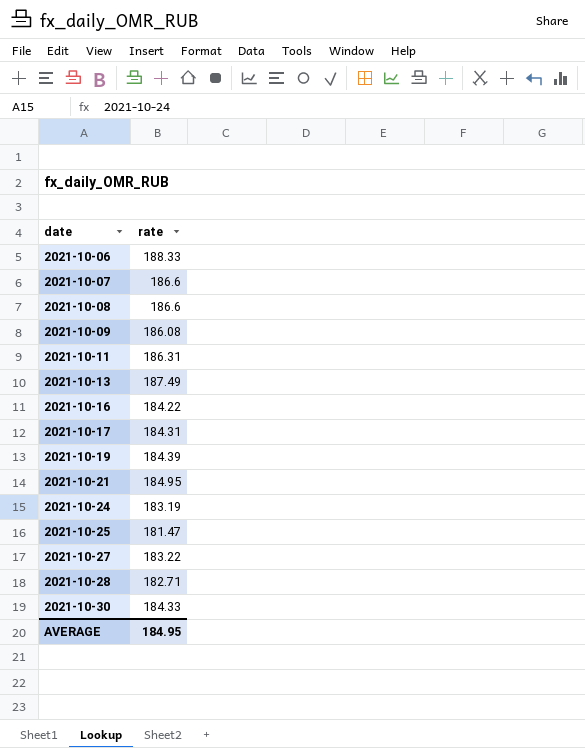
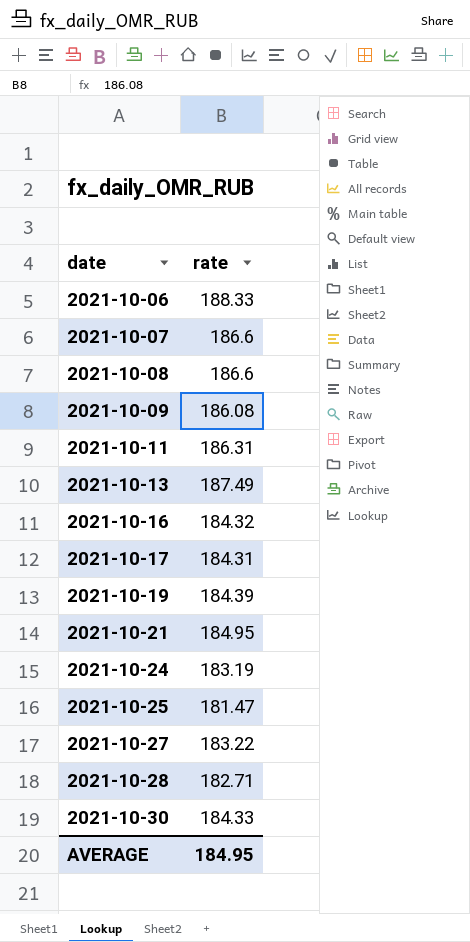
2021-10-16 | rate: 184.22 -> 184.32

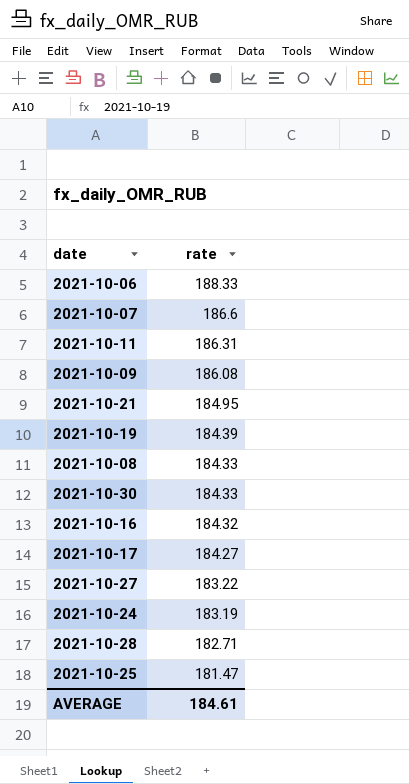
row order: date ascending -> rate descending
row 2021-10-13: 187.49 -> none
2021-10-08 | rate: 186.6 -> 184.33
2021-10-17 | rate: 184.31 -> 184.27
AVERAGE | rate: 184.95 -> 184.61

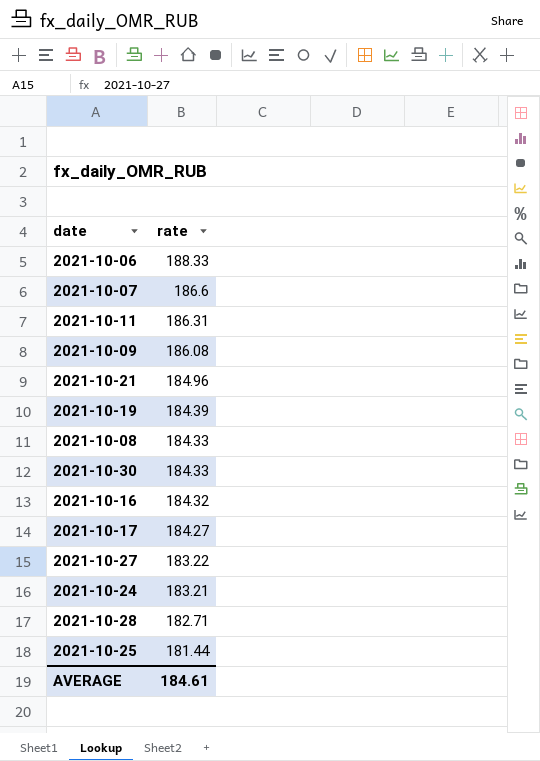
2021-10-21 | rate: 184.95 -> 184.96
2021-10-24 | rate: 183.19 -> 183.21
2021-10-25 | rate: 181.47 -> 181.44

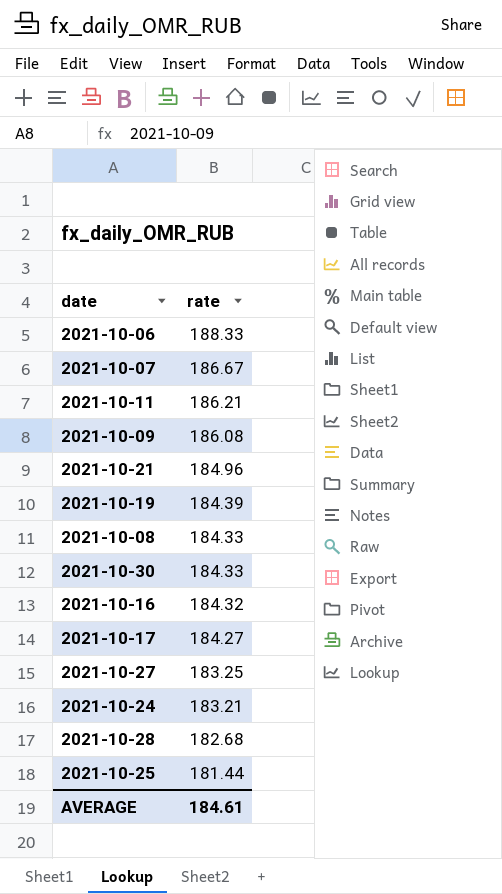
2021-10-07 | rate: 186.6 -> 186.67
2021-10-11 | rate: 186.31 -> 186.21
2021-10-27 | rate: 183.22 -> 183.25
2021-10-28 | rate: 182.71 -> 182.68

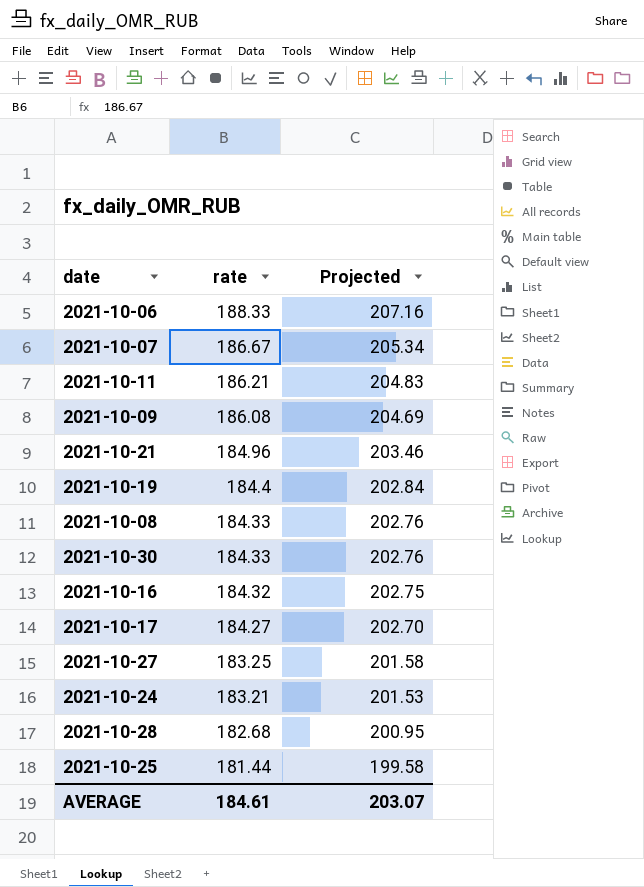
column Projected | formula: none -> [rate] * 1.1
2021-10-19 | rate: 184.39 -> 184.4

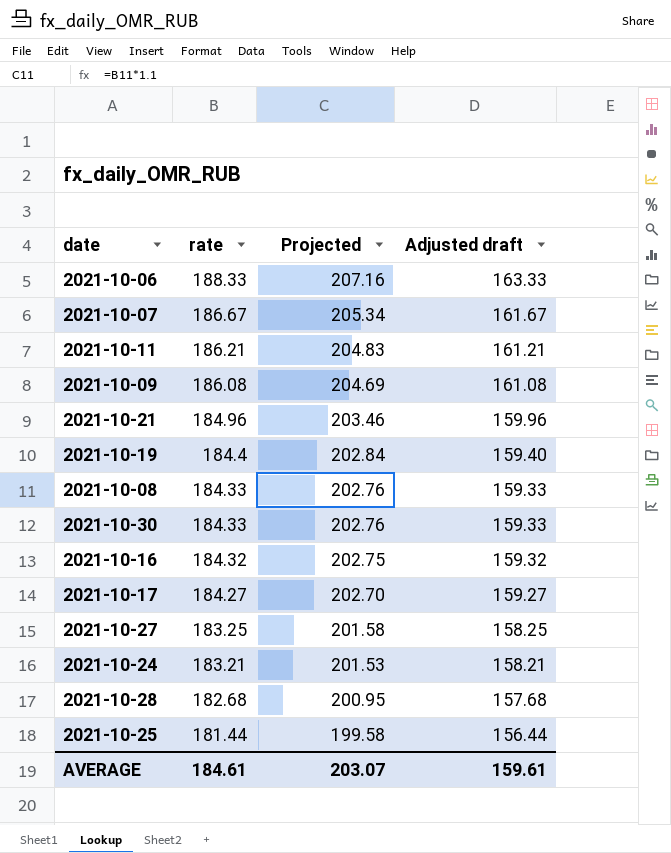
column Adjusted draft | formula: none -> [rate] - 25

